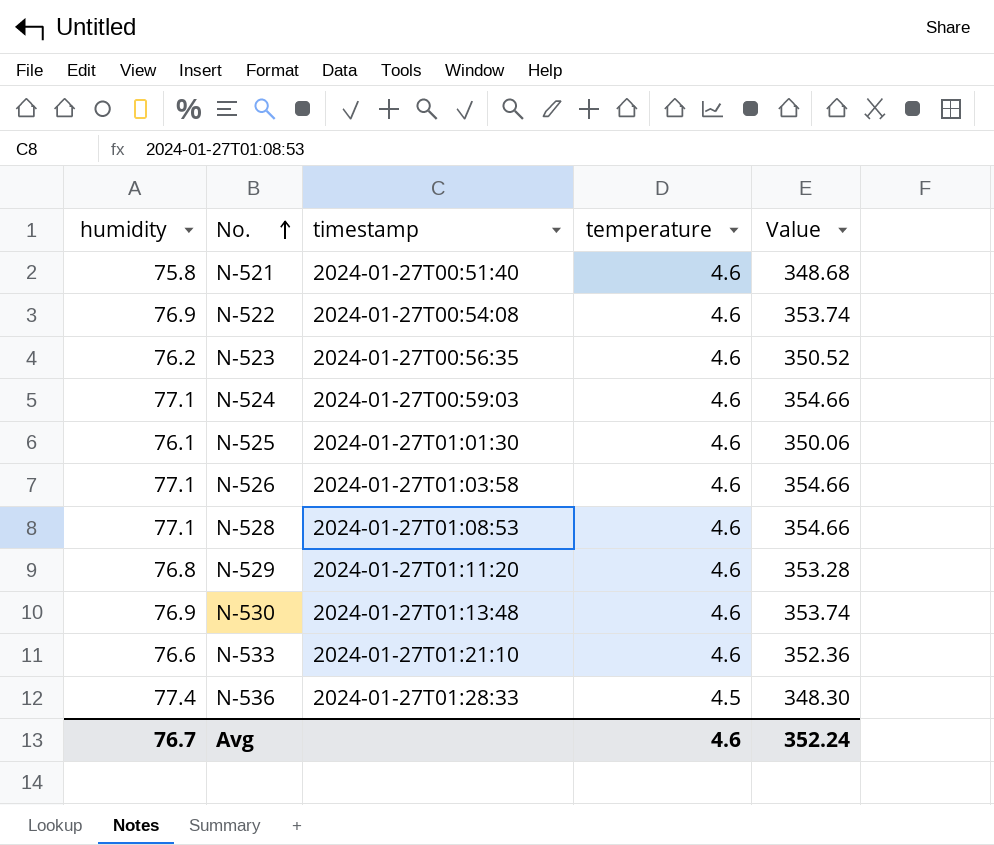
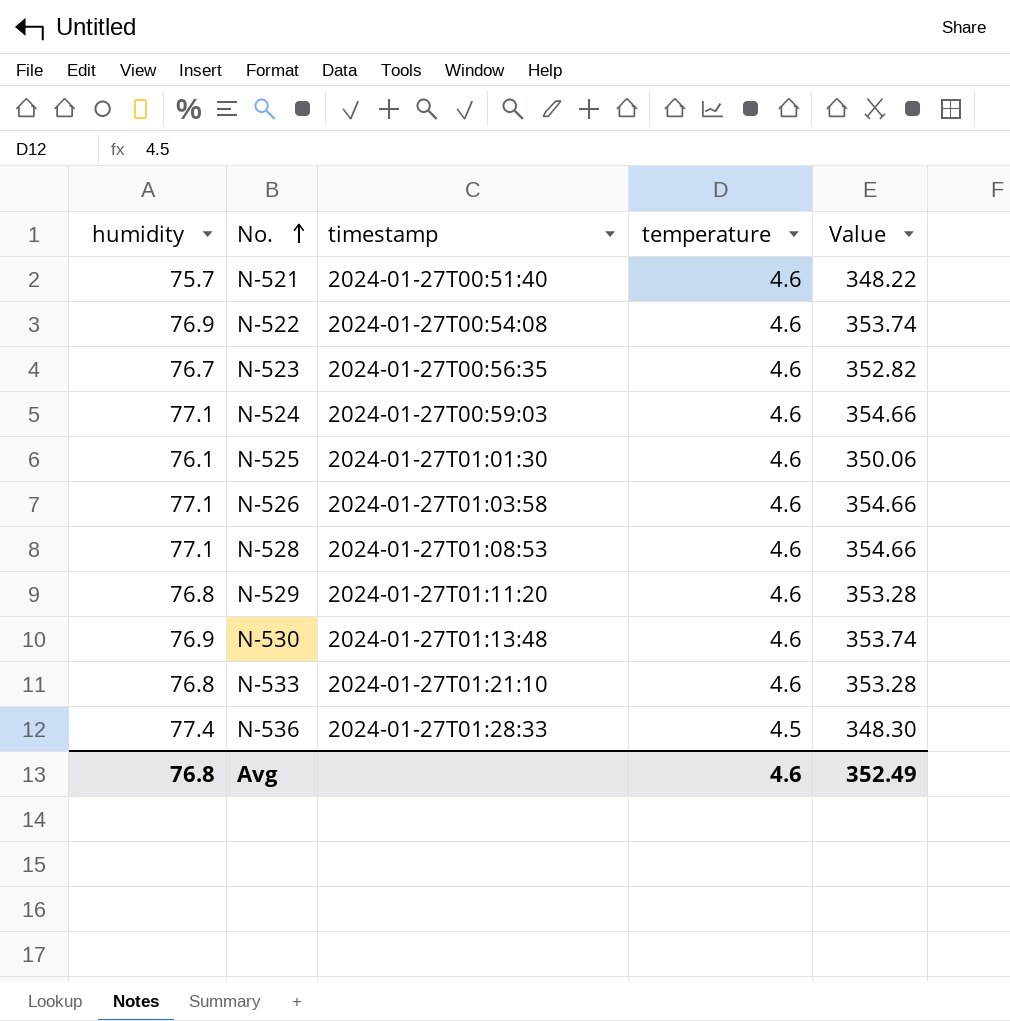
N-521 | humidity: 75.8 -> 75.7
N-521 | Value: 348.68 -> 348.22
N-523 | humidity: 76.2 -> 76.7
N-523 | Value: 350.52 -> 352.82
N-533 | humidity: 76.6 -> 76.8
N-533 | Value: 352.36 -> 353.28
Avg | humidity: 76.7 -> 76.8
Avg | Value: 352.24 -> 352.49

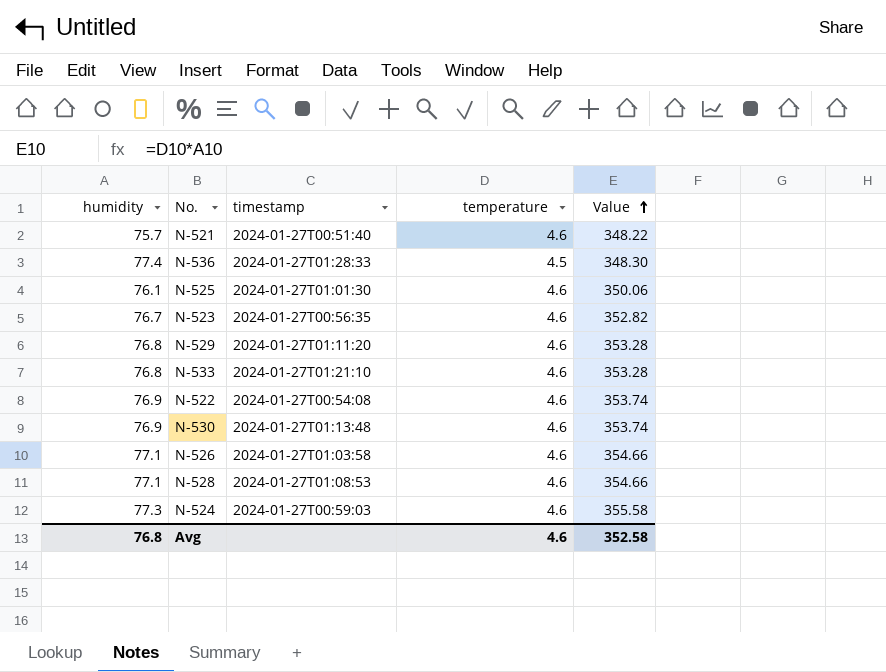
row order: No. ascending -> Value ascending
N-524 | humidity: 77.1 -> 77.3
N-524 | Value: 354.66 -> 355.58
Avg | Value: 352.49 -> 352.58

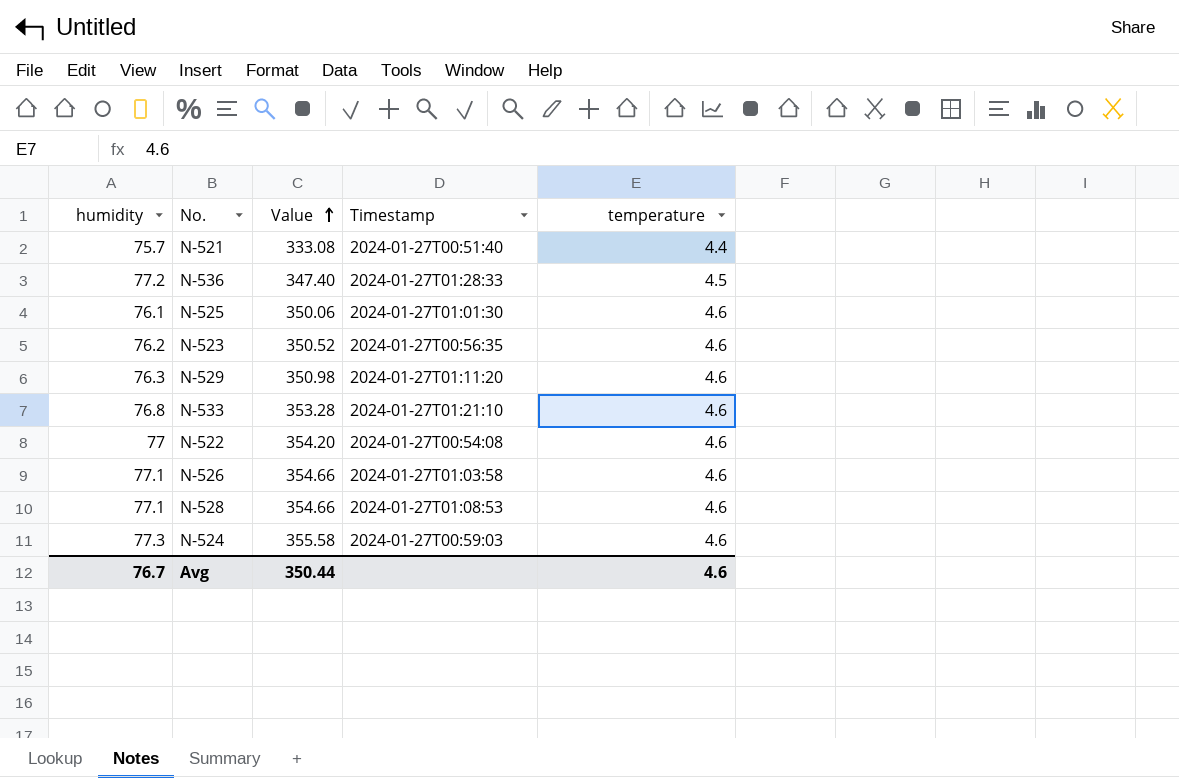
column Value | position: 5 -> 3
column name: timestamp -> Timestamp
row N-530: 76.9 | 2024-01-27T01:13:48 | 4.6 | 353.74 -> none
N-521 | Value: 348.22 -> 333.08
N-521 | temperature: 4.6 -> 4.4
N-536 | humidity: 77.4 -> 77.2
N-536 | Value: 348.30 -> 347.40
N-523 | humidity: 76.7 -> 76.2
N-523 | Value: 352.82 -> 350.52
N-529 | humidity: 76.8 -> 76.3
N-529 | Value: 353.28 -> 350.98
N-522 | humidity: 76.9 -> 77
N-522 | Value: 353.74 -> 354.20
Avg | humidity: 76.8 -> 76.7
Avg | Value: 352.58 -> 350.44

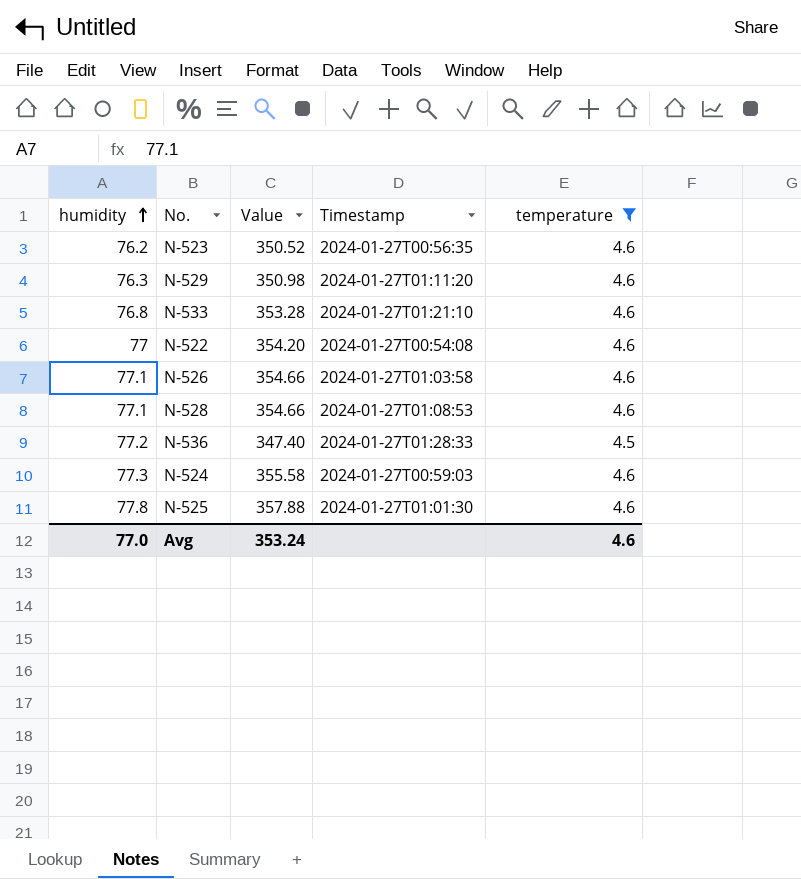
filter: none -> temperature != 4.4
row order: Value ascending -> humidity ascending
N-525 | humidity: 76.1 -> 77.8
N-525 | Value: 350.06 -> 357.88
Avg | humidity: 76.7 -> 77.0
Avg | Value: 350.44 -> 353.24

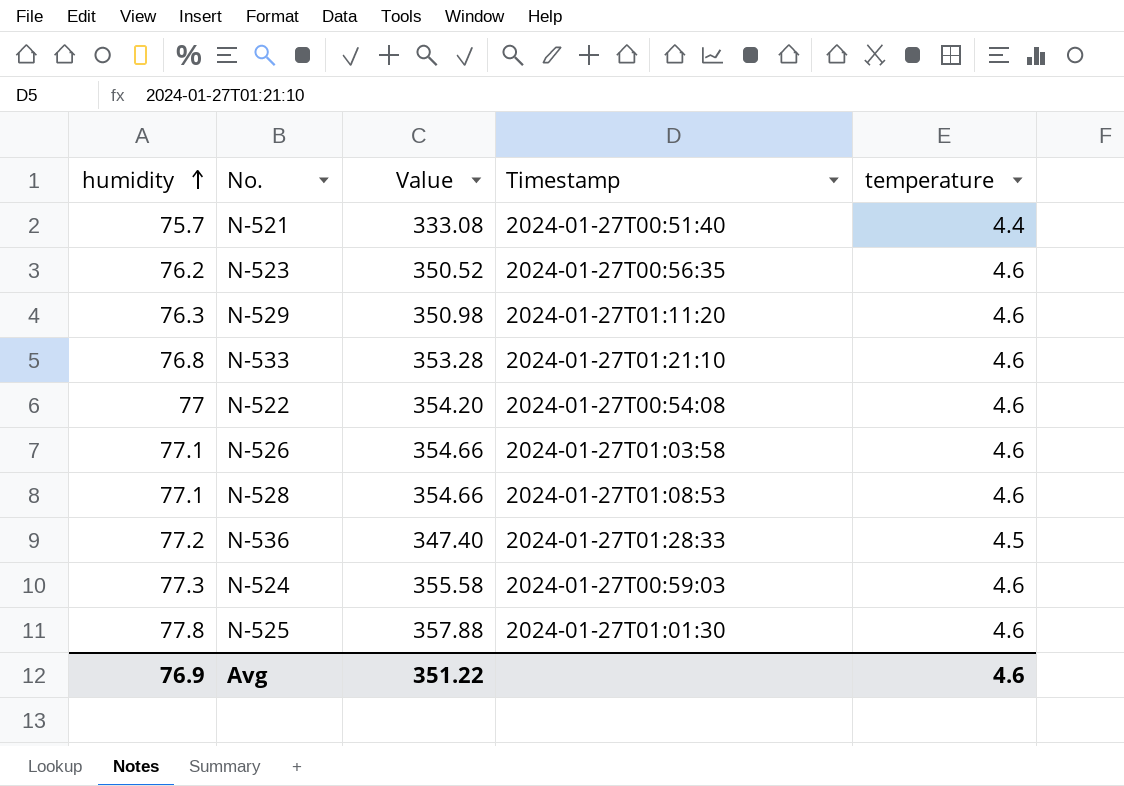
filter: temperature != 4.4 -> none
Avg | humidity: 77.0 -> 76.9
Avg | Value: 353.24 -> 351.22

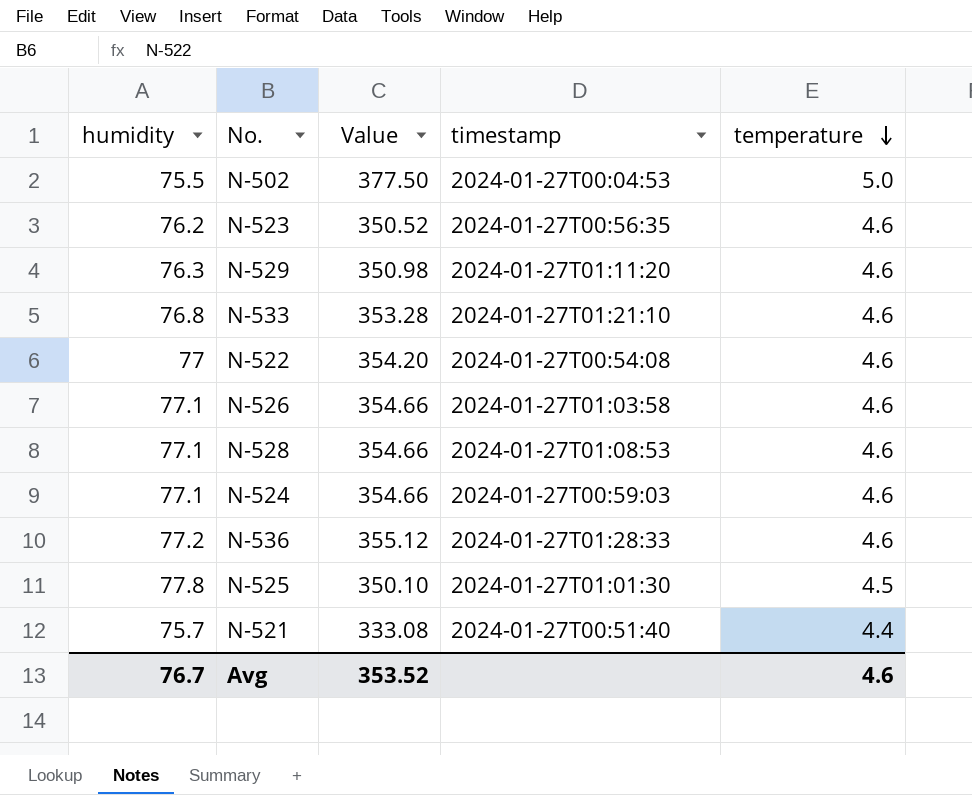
row order: humidity ascending -> temperature descending
column name: Timestamp -> timestamp
row N-502: none -> 75.5 | 377.50 | 2024-01-27T00:04:53 | 5.0
N-524 | humidity: 77.3 -> 77.1
N-524 | Value: 355.58 -> 354.66
N-536 | Value: 347.40 -> 355.12
N-536 | temperature: 4.5 -> 4.6
N-525 | Value: 357.88 -> 350.10
N-525 | temperature: 4.6 -> 4.5
Avg | humidity: 76.9 -> 76.7
Avg | Value: 351.22 -> 353.52

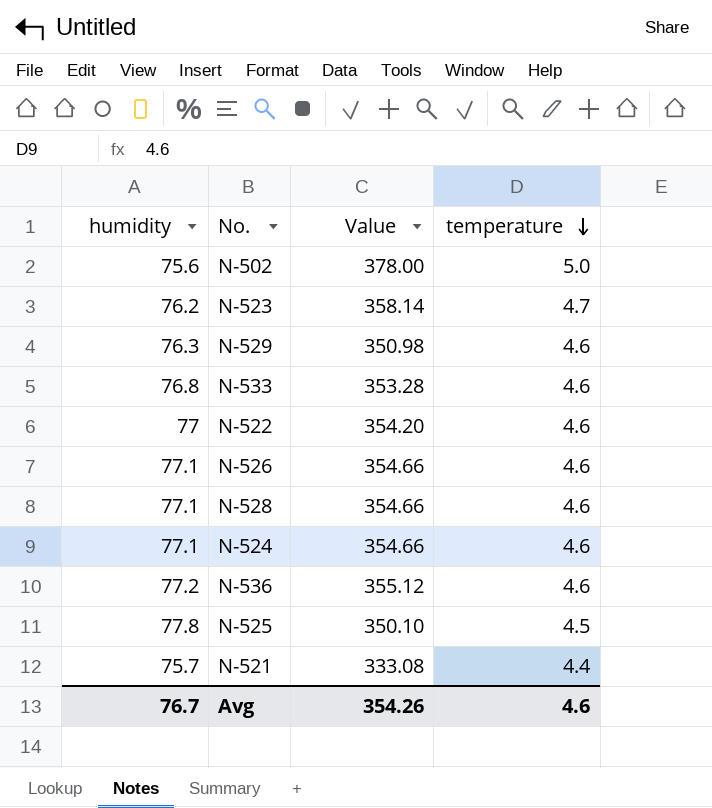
column timestamp | position: 4 -> none
N-502 | humidity: 75.5 -> 75.6
N-502 | Value: 377.50 -> 378.00
N-523 | Value: 350.52 -> 358.14
N-523 | temperature: 4.6 -> 4.7
Avg | Value: 353.52 -> 354.26

